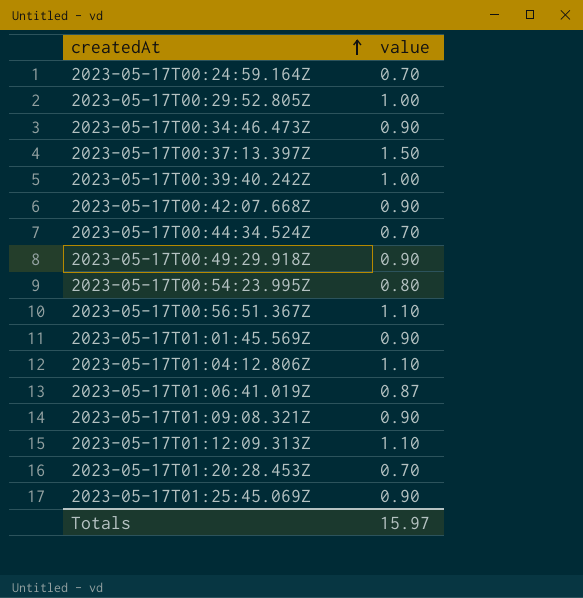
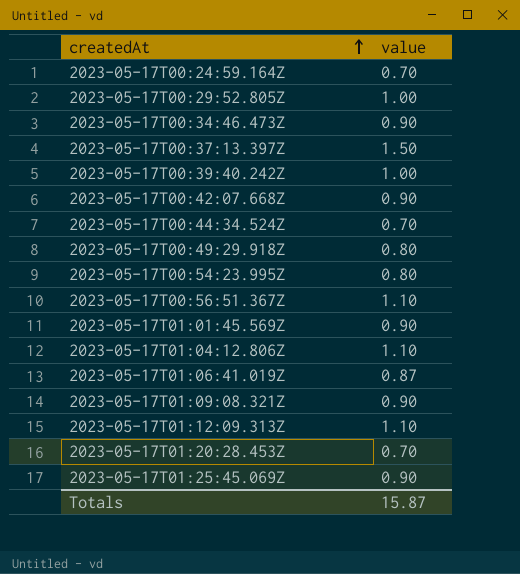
2023-05-17T00:49:29.918Z | value: 0.90 -> 0.80
Totals | value: 15.97 -> 15.87

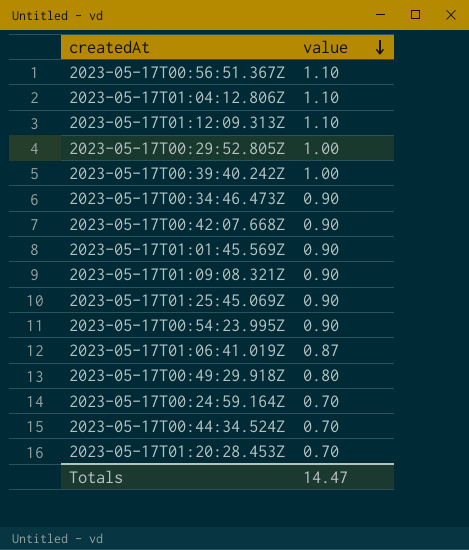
row order: createdAt ascending -> value descending
row 2023-05-17T00:37:13.397Z: 1.50 -> none
2023-05-17T00:54:23.995Z | value: 0.80 -> 0.90
Totals | value: 15.87 -> 14.47

